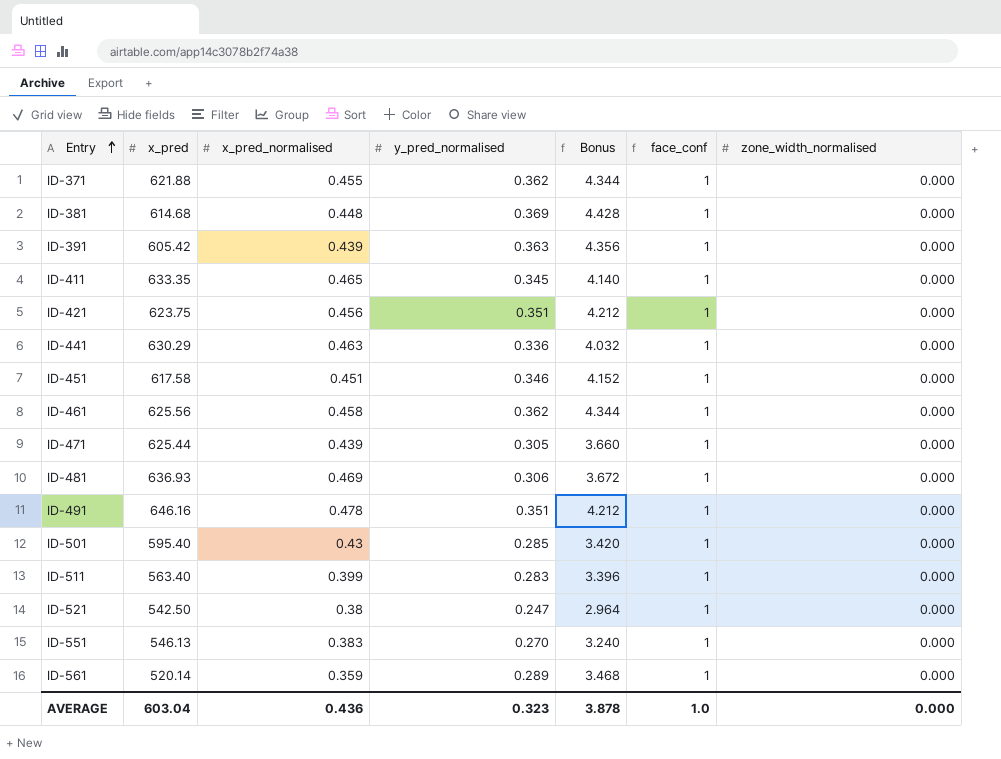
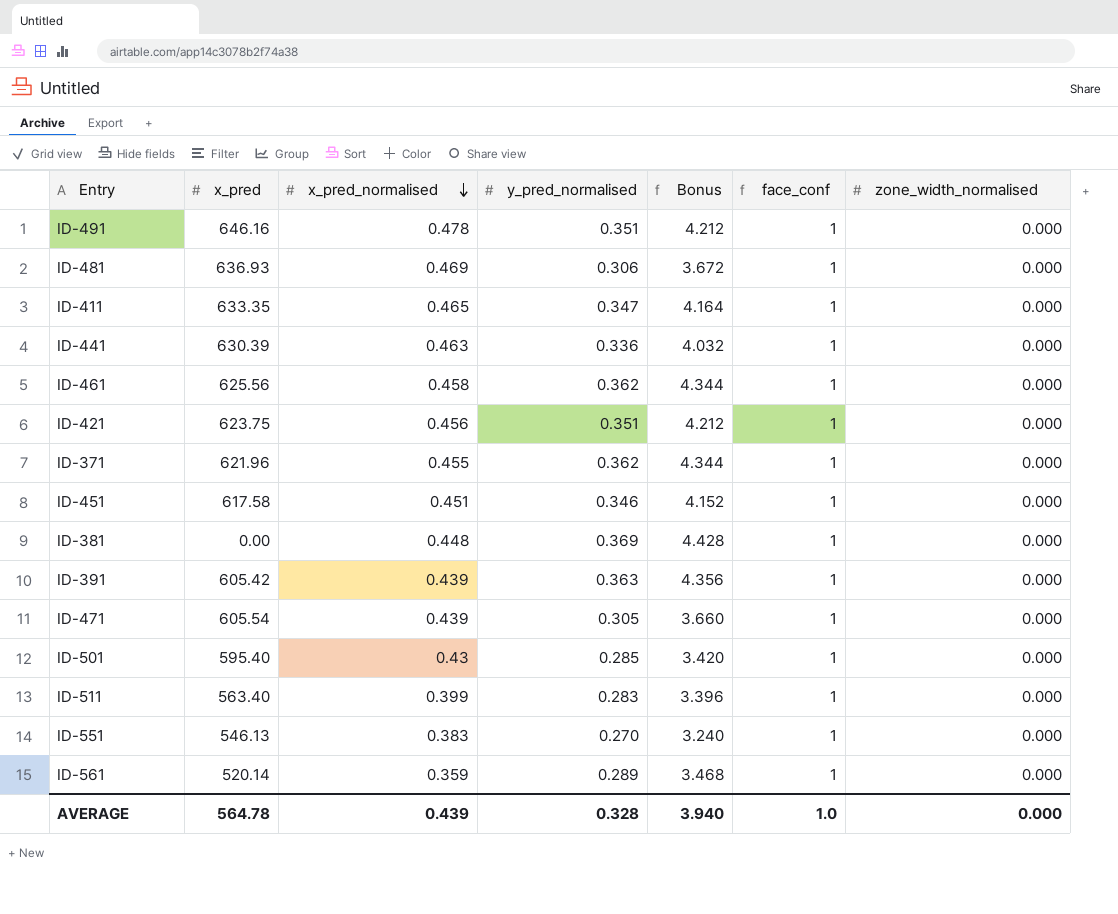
row order: Entry ascending -> x_pred_normalised descending
row ID-521: 542.50 | 0.38 | 0.247 | 2.964 | 1 | 0.000 -> none
ID-411 | y_pred_normalised: 0.345 -> 0.347
ID-411 | Bonus: 4.140 -> 4.164
ID-441 | x_pred: 630.29 -> 630.39
ID-371 | x_pred: 621.88 -> 621.96
ID-381 | x_pred: 614.68 -> 0.00
ID-471 | x_pred: 625.44 -> 605.54
AVERAGE | x_pred: 603.04 -> 564.78
AVERAGE | x_pred_normalised: 0.436 -> 0.439
AVERAGE | y_pred_normalised: 0.323 -> 0.328
AVERAGE | Bonus: 3.878 -> 3.940

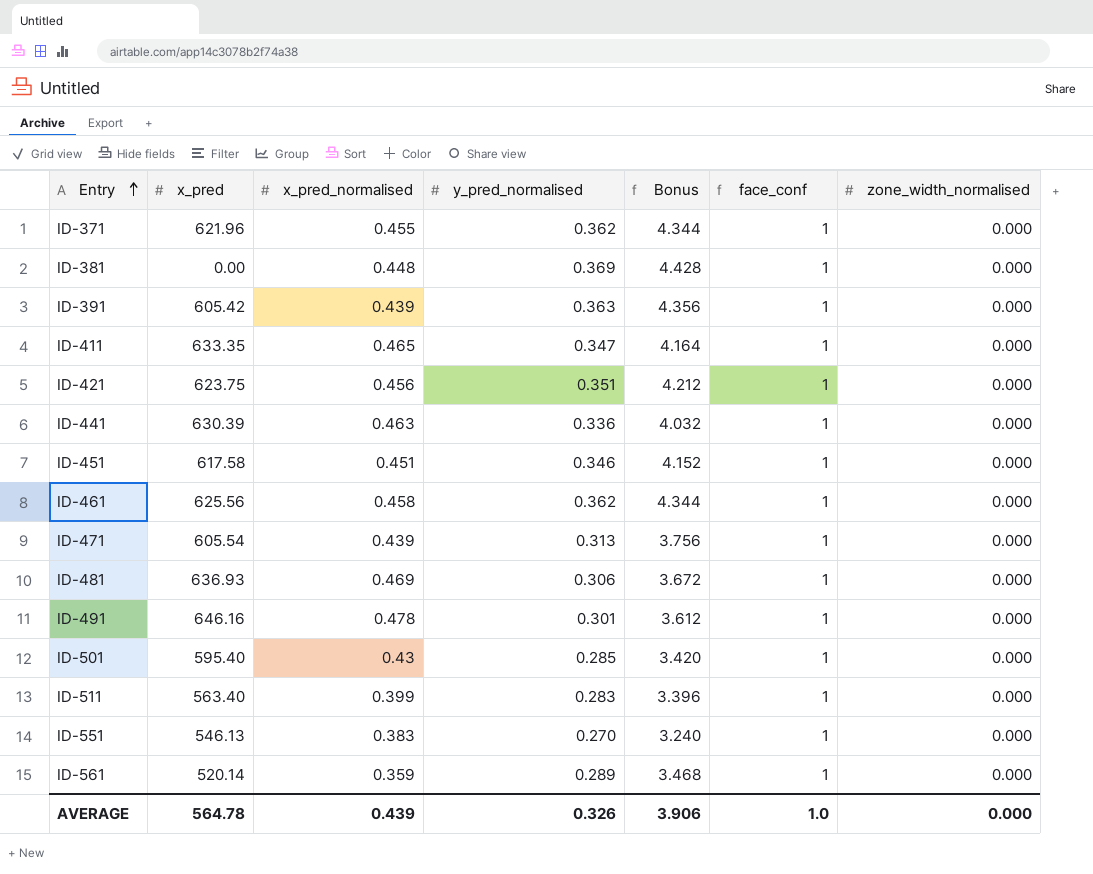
row order: x_pred_normalised descending -> Entry ascending
ID-471 | y_pred_normalised: 0.305 -> 0.313
ID-471 | Bonus: 3.660 -> 3.756
ID-491 | y_pred_normalised: 0.351 -> 0.301
ID-491 | Bonus: 4.212 -> 3.612
AVERAGE | y_pred_normalised: 0.328 -> 0.326
AVERAGE | Bonus: 3.940 -> 3.906

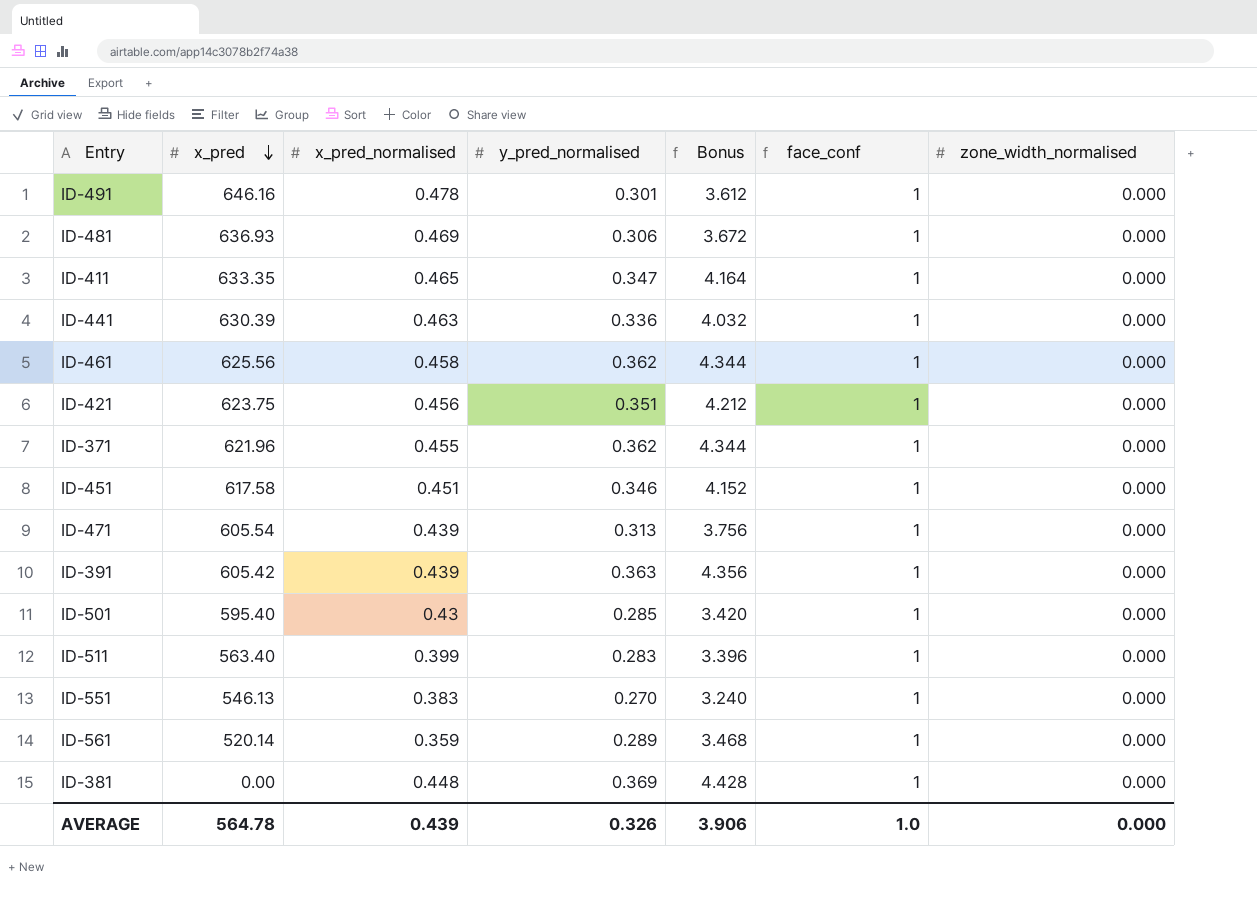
row order: Entry ascending -> x_pred descending

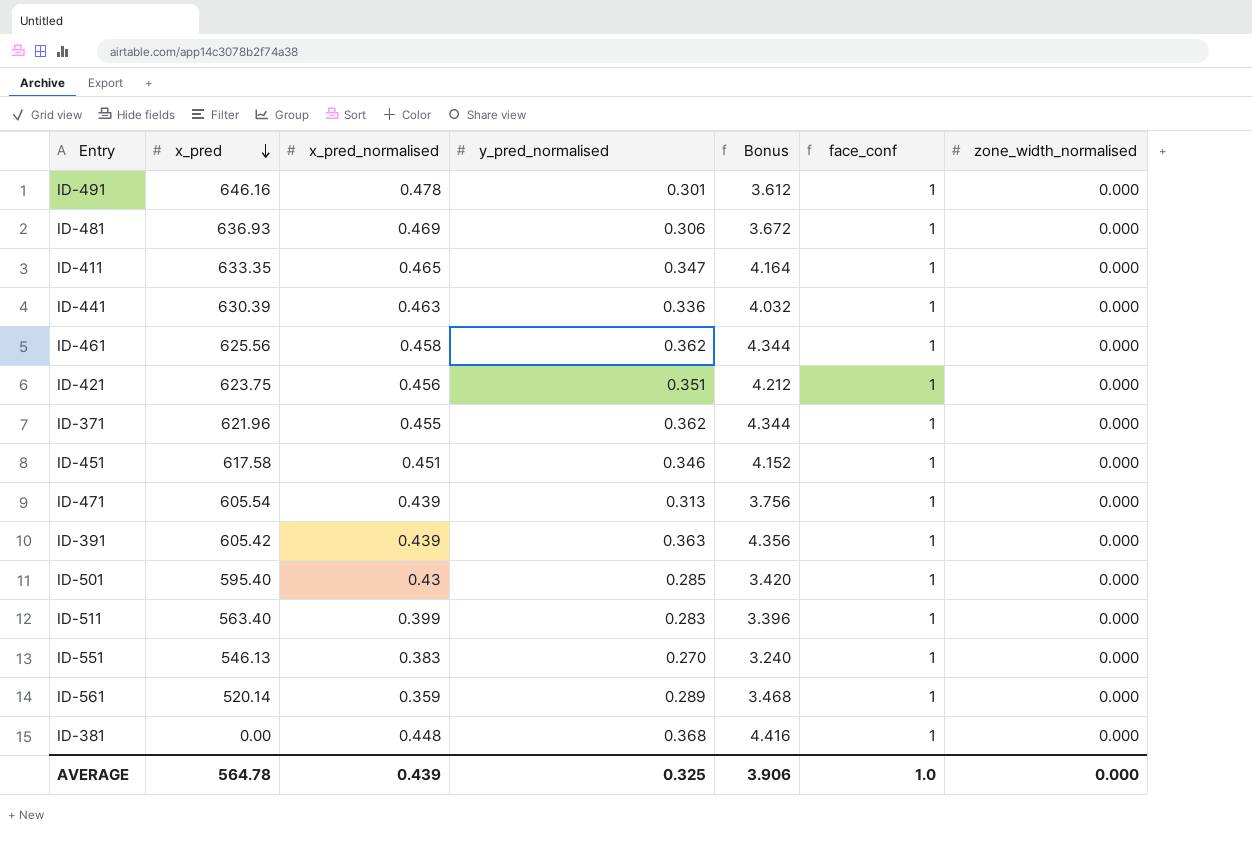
ID-381 | y_pred_normalised: 0.369 -> 0.368
ID-381 | Bonus: 4.428 -> 4.416
AVERAGE | y_pred_normalised: 0.326 -> 0.325

